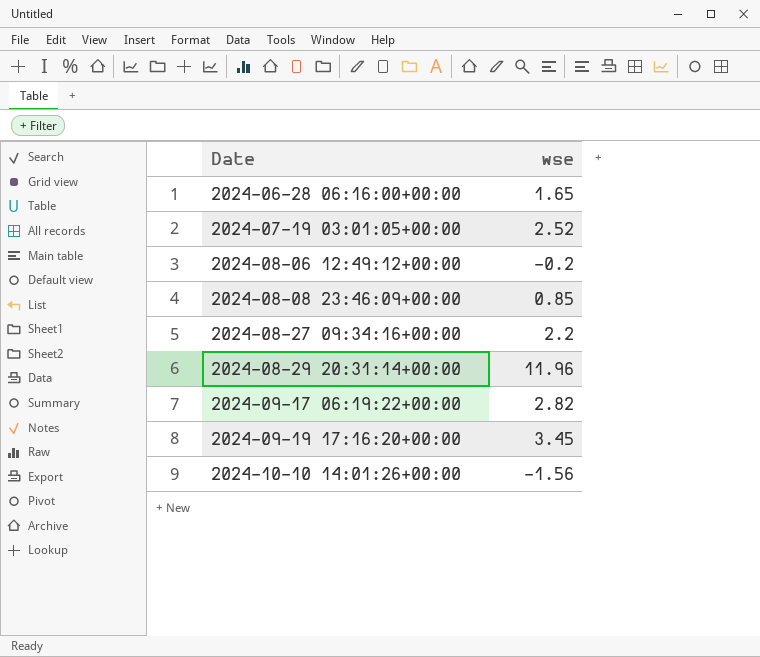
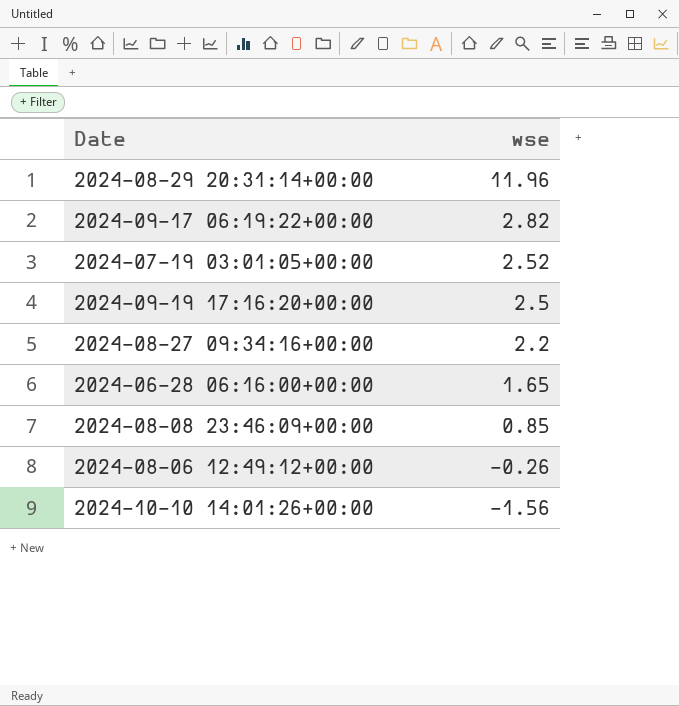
row order: Date ascending -> wse descending
2024-09-19 17:16:20+00:00 | wse: 3.45 -> 2.5
2024-08-06 12:49:12+00:00 | wse: -0.2 -> -0.26

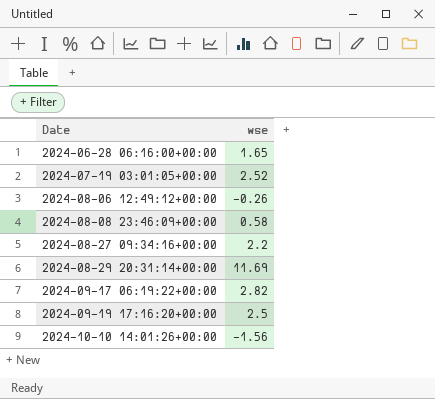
row order: wse descending -> Date ascending
2024-08-08 23:46:09+00:00 | wse: 0.85 -> 0.58
2024-08-29 20:31:14+00:00 | wse: 11.96 -> 11.69

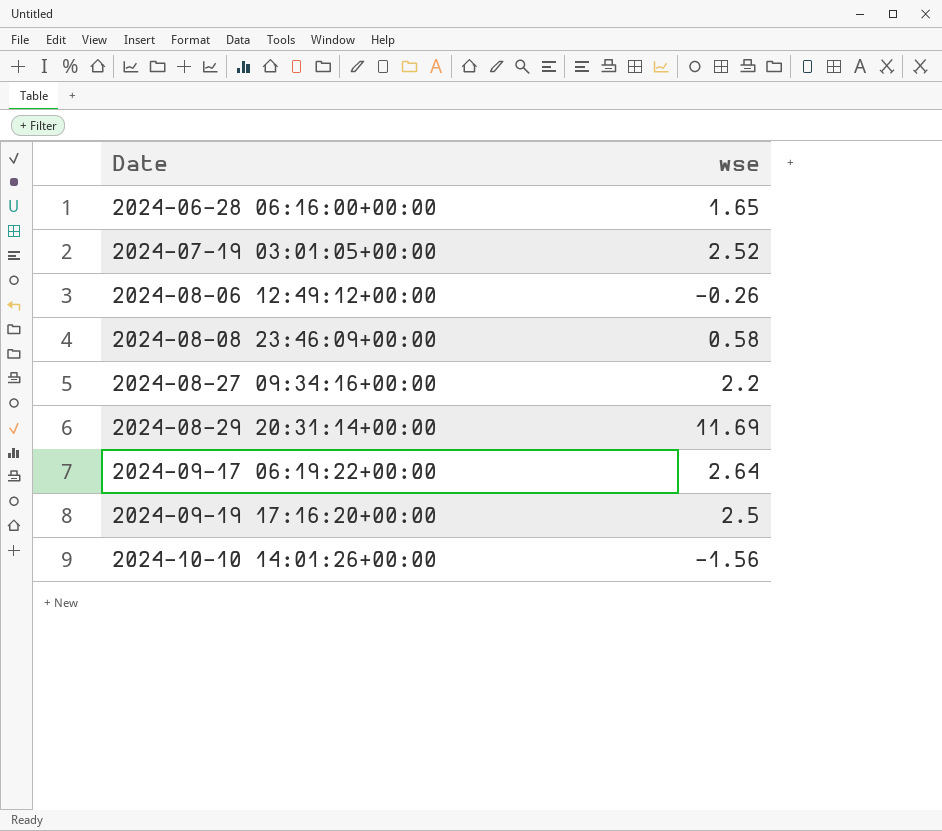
2024-09-17 06:19:22+00:00 | wse: 2.82 -> 2.64

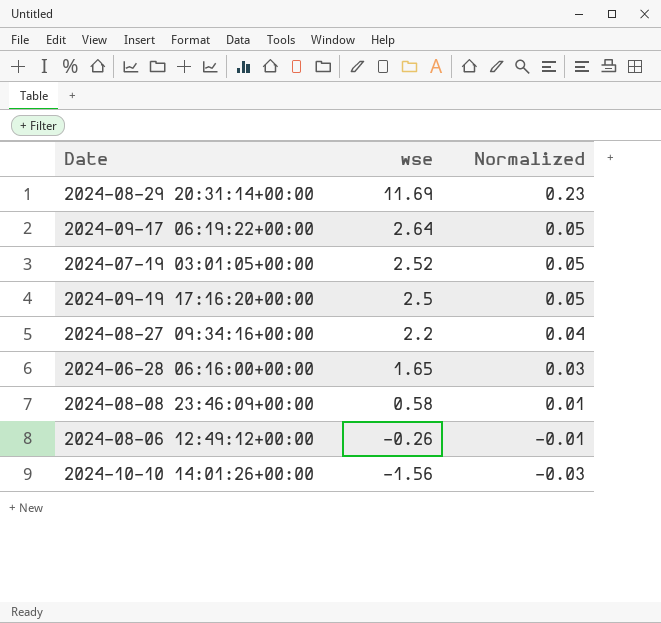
row order: Date ascending -> wse descending
column Normalized | formula: none -> [wse] * 0.02

